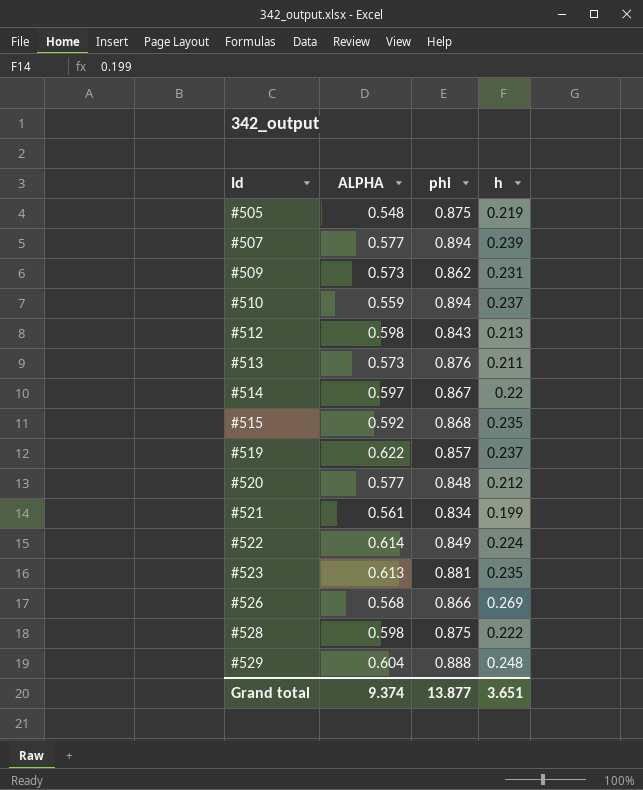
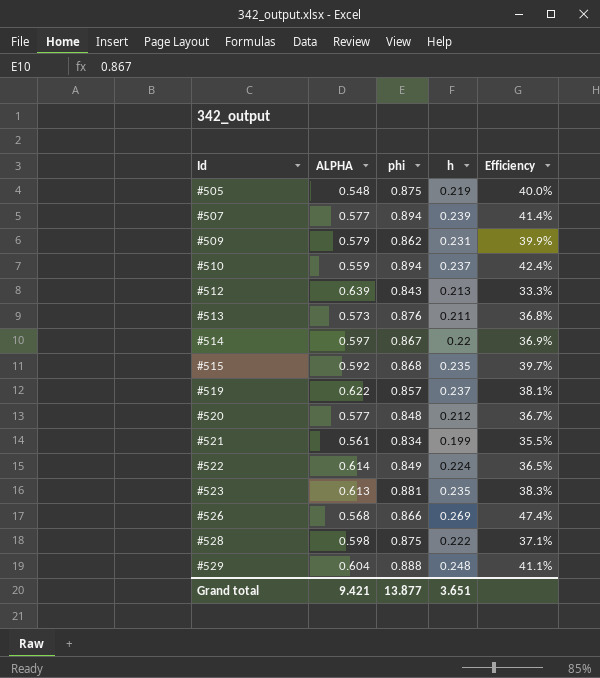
column Efficiency | formula: none -> [h] / [ALPHA]
#509 | ALPHA: 0.573 -> 0.579
#512 | ALPHA: 0.598 -> 0.639
Grand total | ALPHA: 9.374 -> 9.421

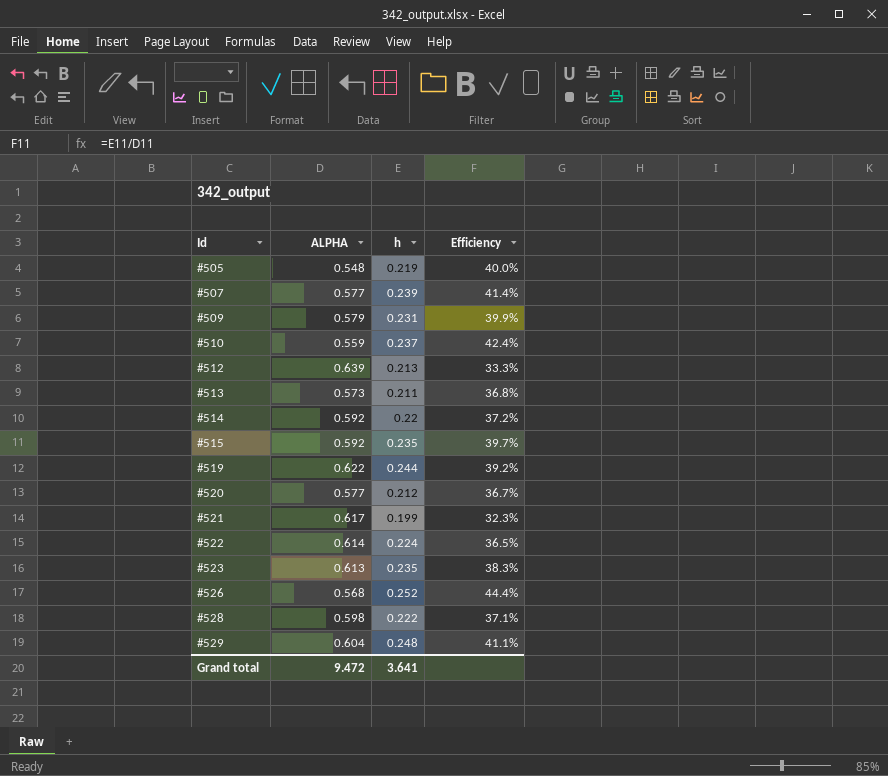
column phi | position: 3 -> none
#514 | ALPHA: 0.597 -> 0.592
#514 | Efficiency: 36.9% -> 37.2%
#519 | h: 0.237 -> 0.244
#519 | Efficiency: 38.1% -> 39.2%
#521 | ALPHA: 0.561 -> 0.617
#521 | Efficiency: 35.5% -> 32.3%
#526 | h: 0.269 -> 0.252
#526 | Efficiency: 47.4% -> 44.4%
Grand total | ALPHA: 9.421 -> 9.472
Grand total | h: 3.651 -> 3.641

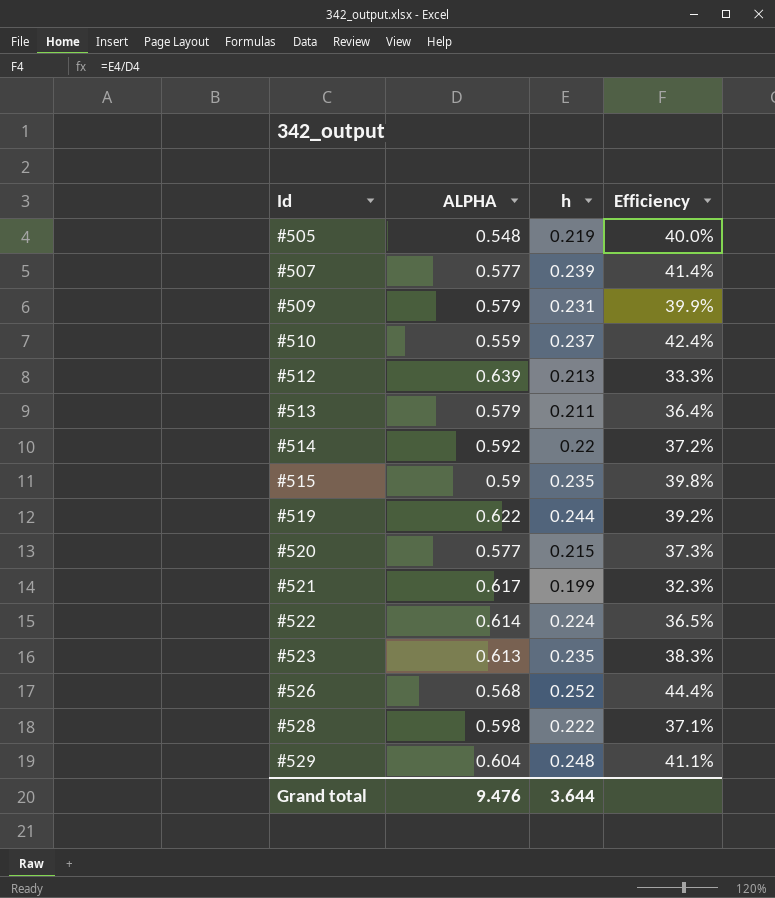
#513 | ALPHA: 0.573 -> 0.579
#513 | Efficiency: 36.8% -> 36.4%
#515 | ALPHA: 0.592 -> 0.59
#515 | Efficiency: 39.7% -> 39.8%
#520 | h: 0.212 -> 0.215
#520 | Efficiency: 36.7% -> 37.3%
Grand total | ALPHA: 9.472 -> 9.476
Grand total | h: 3.641 -> 3.644

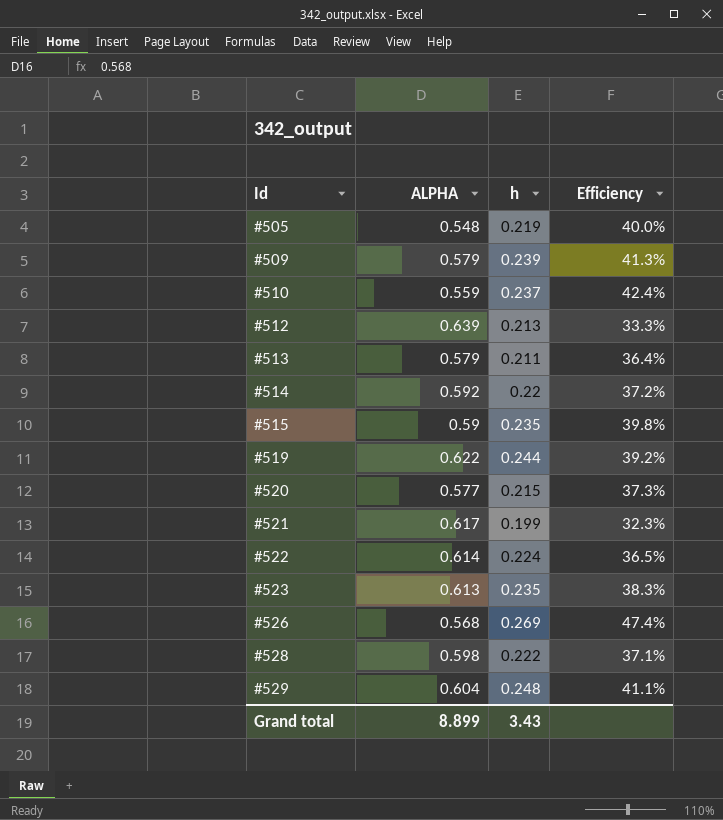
row #507: 0.577 | 0.239 | 41.4% -> none
#509 | h: 0.231 -> 0.239
#509 | Efficiency: 39.9% -> 41.3%
#526 | h: 0.252 -> 0.269
#526 | Efficiency: 44.4% -> 47.4%
Grand total | ALPHA: 9.476 -> 8.899
Grand total | h: 3.644 -> 3.43

